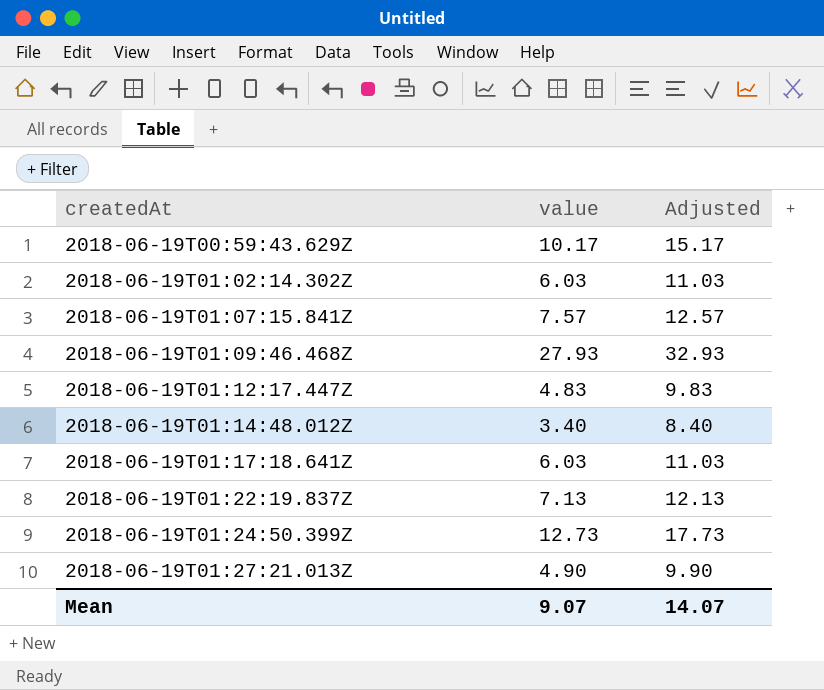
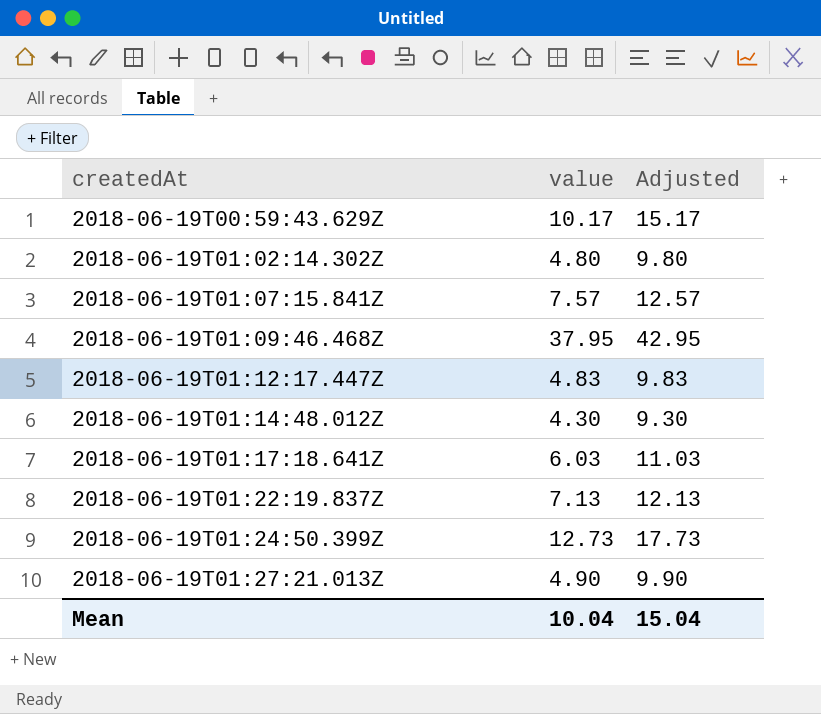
2018-06-19T01:02:14.302Z | value: 6.03 -> 4.80
2018-06-19T01:02:14.302Z | Adjusted: 11.03 -> 9.80
2018-06-19T01:09:46.468Z | value: 27.93 -> 37.95
2018-06-19T01:09:46.468Z | Adjusted: 32.93 -> 42.95
2018-06-19T01:14:48.012Z | value: 3.40 -> 4.30
2018-06-19T01:14:48.012Z | Adjusted: 8.40 -> 9.30
Mean | value: 9.07 -> 10.04
Mean | Adjusted: 14.07 -> 15.04

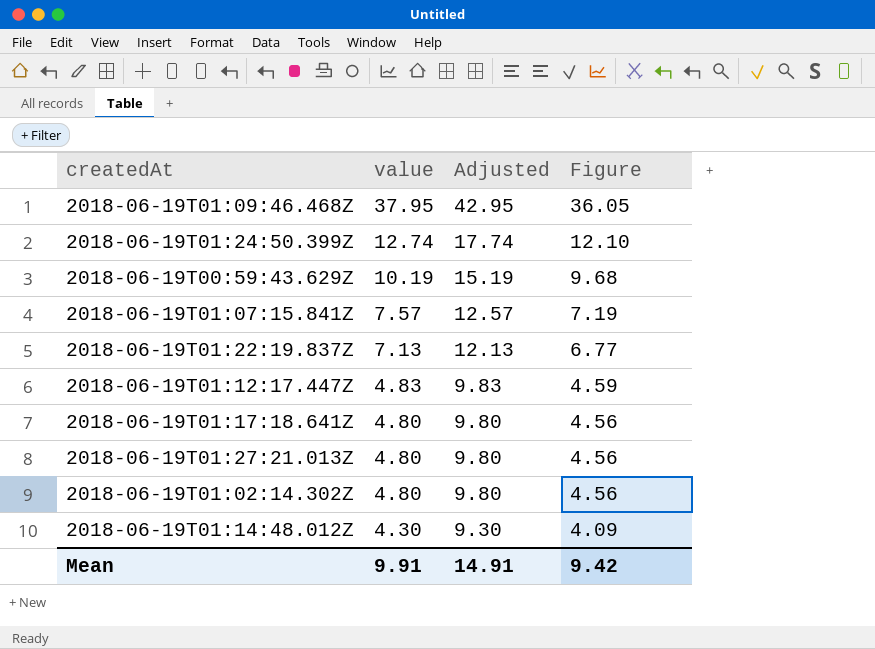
row order: createdAt ascending -> value descending
column Figure | formula: none -> [value] * 0.95
2018-06-19T01:24:50.399Z | value: 12.73 -> 12.74
2018-06-19T01:24:50.399Z | Adjusted: 17.73 -> 17.74
2018-06-19T00:59:43.629Z | value: 10.17 -> 10.19
2018-06-19T00:59:43.629Z | Adjusted: 15.17 -> 15.19
2018-06-19T01:17:18.641Z | value: 6.03 -> 4.80
2018-06-19T01:17:18.641Z | Adjusted: 11.03 -> 9.80
2018-06-19T01:27:21.013Z | value: 4.90 -> 4.80
2018-06-19T01:27:21.013Z | Adjusted: 9.90 -> 9.80
Mean | value: 10.04 -> 9.91
Mean | Adjusted: 15.04 -> 14.91

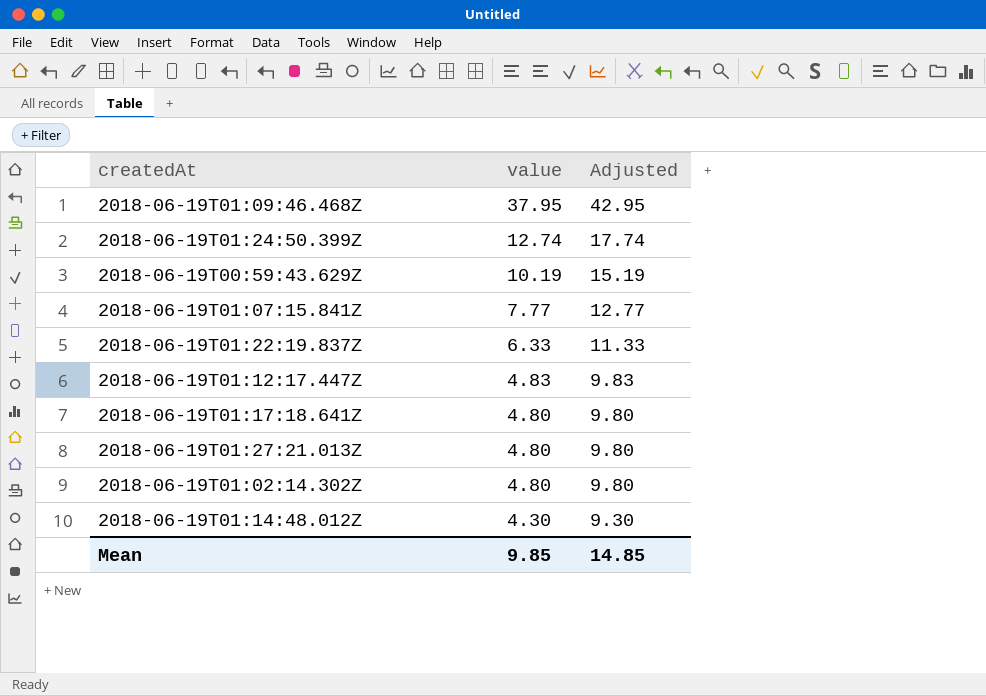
column Figure | formula: [value] * 0.95 -> none
2018-06-19T01:07:15.841Z | value: 7.57 -> 7.77
2018-06-19T01:07:15.841Z | Adjusted: 12.57 -> 12.77
2018-06-19T01:22:19.837Z | value: 7.13 -> 6.33
2018-06-19T01:22:19.837Z | Adjusted: 12.13 -> 11.33
Mean | value: 9.91 -> 9.85
Mean | Adjusted: 14.91 -> 14.85

